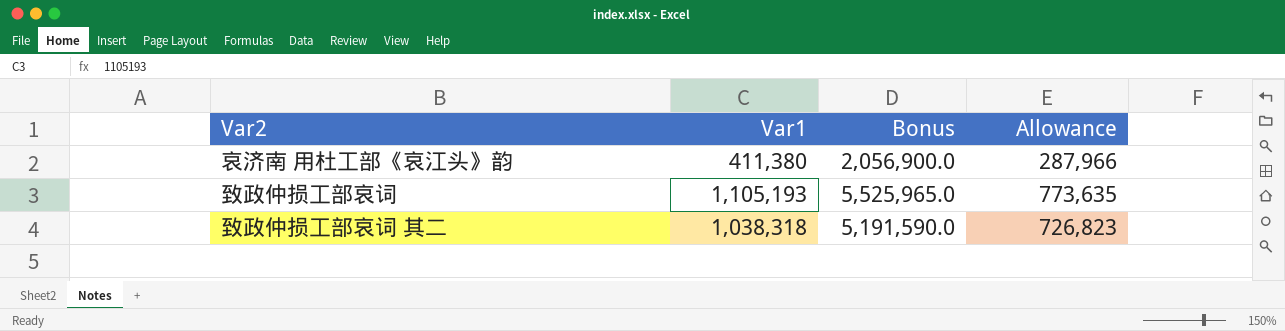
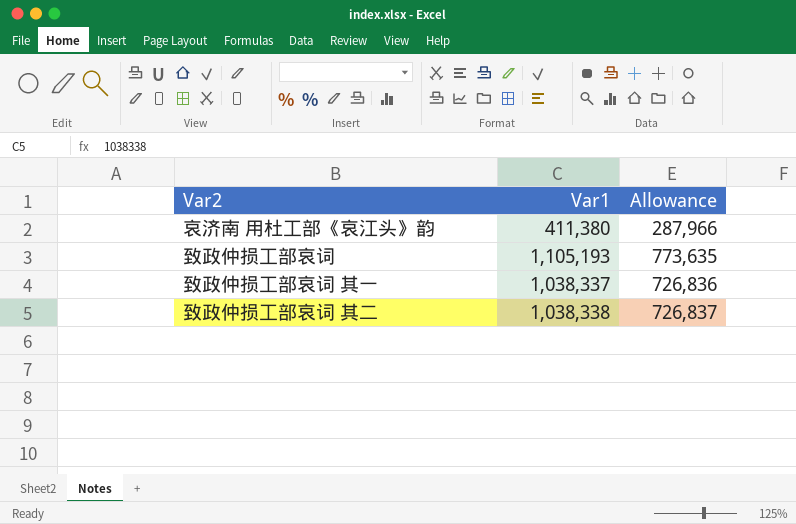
column Bonus | formula: [Var1] * 5 -> none
row 致政仲损工部哀词 其一: none -> 1,038,337 | 726,836
致政仲损工部哀词 其二 | Var1: 1,038,318 -> 1,038,338
致政仲损工部哀词 其二 | Allowance: 726,823 -> 726,837

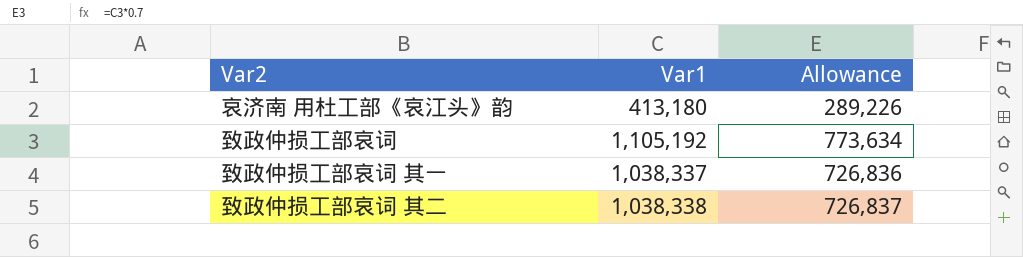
哀济南 用杜工部《哀江头》韵 | Var1: 411,380 -> 413,180
哀济南 用杜工部《哀江头》韵 | Allowance: 287,966 -> 289,226
致政仲损工部哀词 | Var1: 1,105,193 -> 1,105,192
致政仲损工部哀词 | Allowance: 773,635 -> 773,634

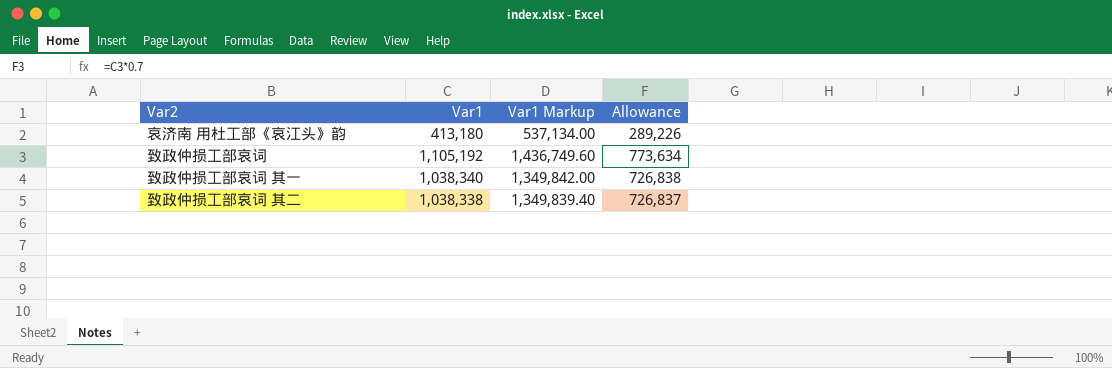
column Var1 Markup | formula: none -> [Var1] * 1.3
致政仲损工部哀词 其一 | Var1: 1,038,337 -> 1,038,340
致政仲损工部哀词 其一 | Allowance: 726,836 -> 726,838

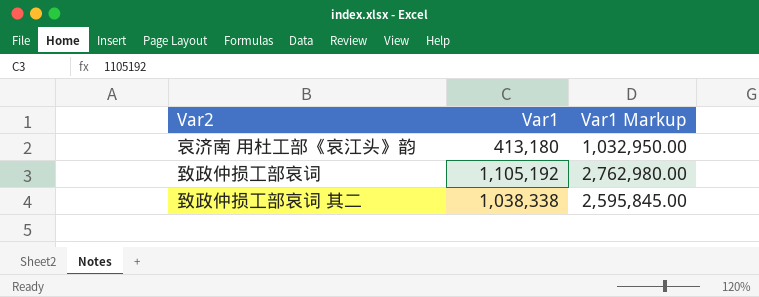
column Allowance | formula: [Var1] * 0.7 -> none
column Var1 Markup | formula: [Var1] * 1.3 -> [Var1] * 2.5
row 致政仲损工部哀词 其一: 1,038,340 | 1,349,842.00 | 726,838 -> none

